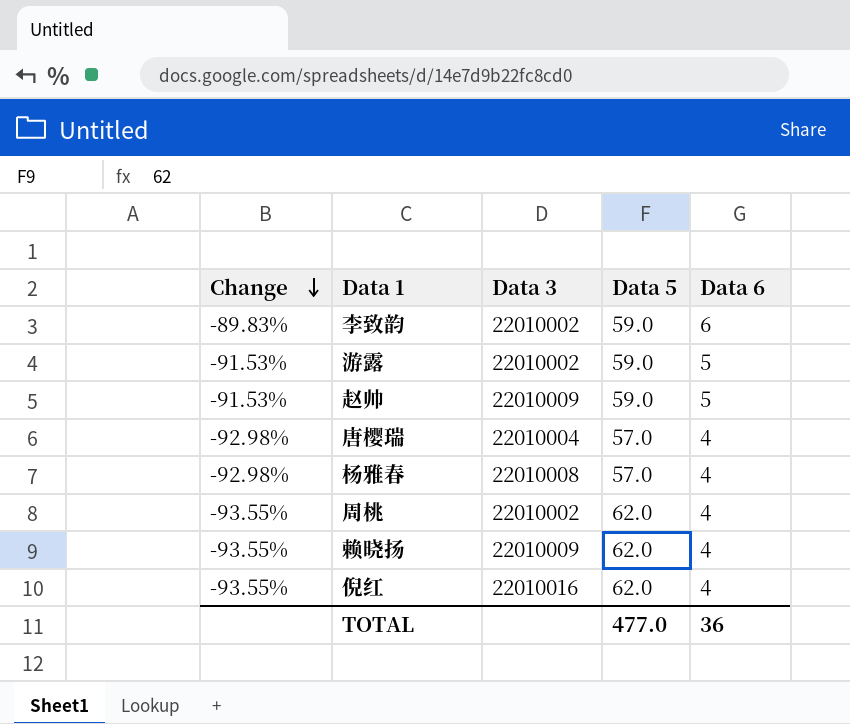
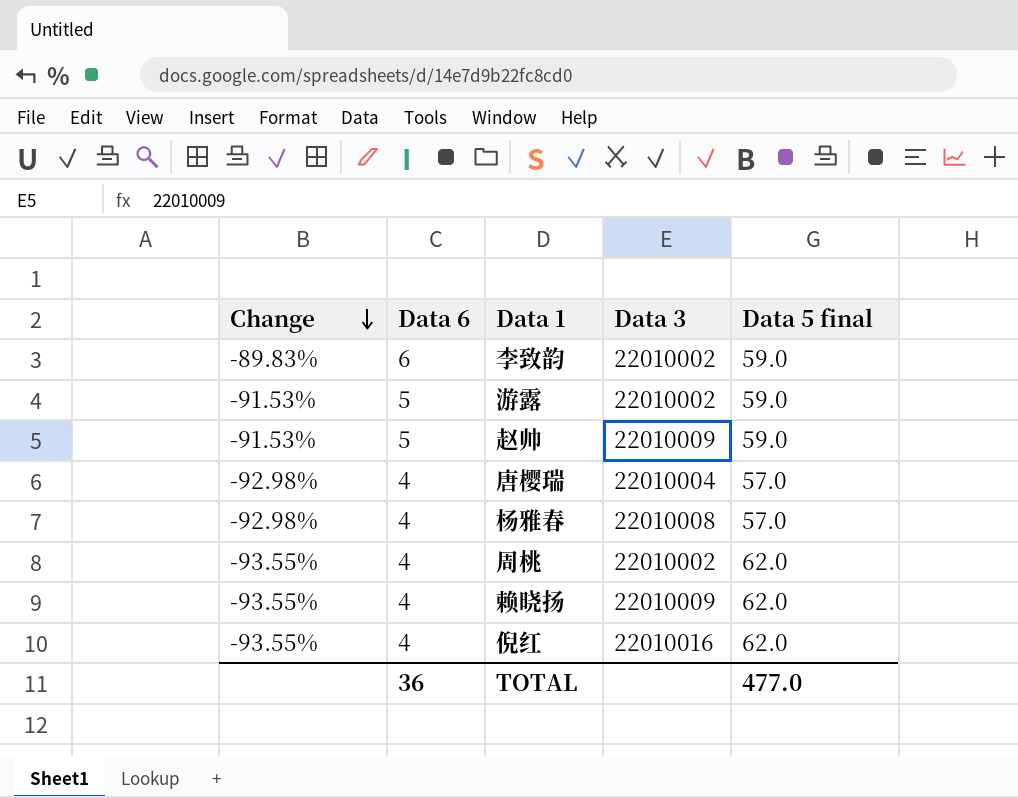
column Data 6 | position: 5 -> 2
column name: Data 5 -> Data 5 final

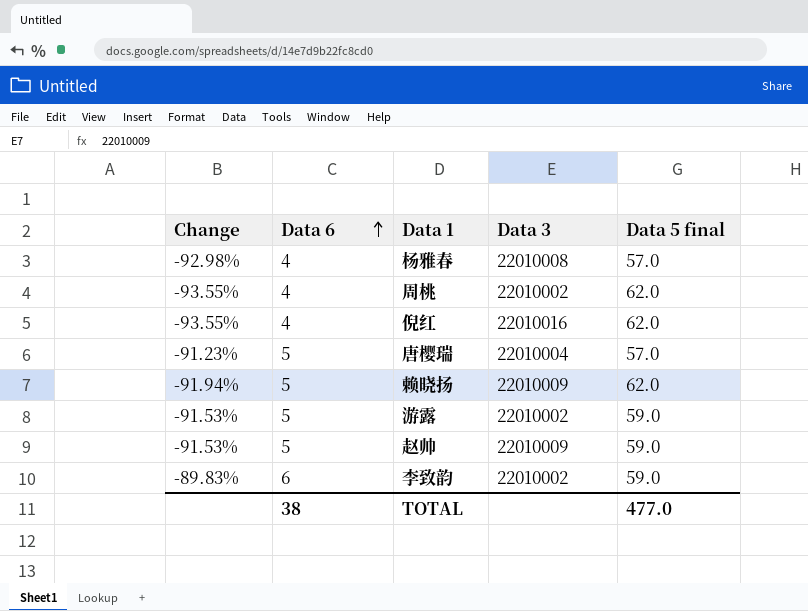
row order: Change descending -> Data 6 ascending
唐樱瑞 | Change: -92.98% -> -91.23%
唐樱瑞 | Data 6: 4 -> 5
赖晓扬 | Change: -93.55% -> -91.94%
赖晓扬 | Data 6: 4 -> 5
TOTAL | Data 6: 36 -> 38

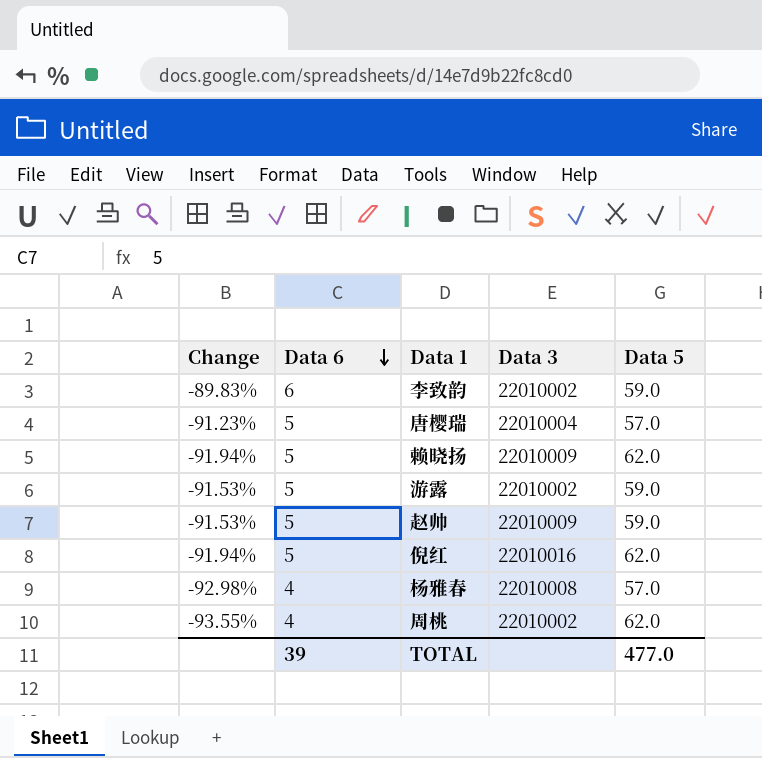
row order: Data 6 ascending -> Data 6 descending
column name: Data 5 final -> Data 5
倪红 | Change: -93.55% -> -91.94%
倪红 | Data 6: 4 -> 5
TOTAL | Data 6: 38 -> 39

